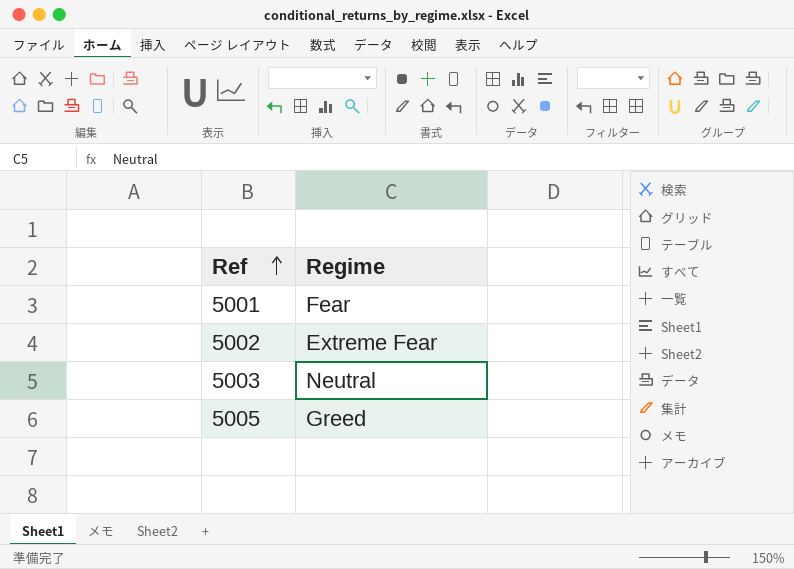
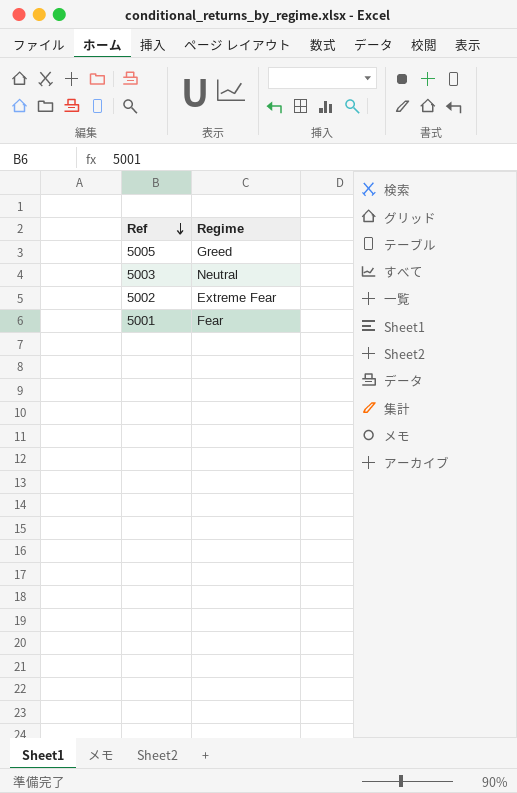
row order: Ref ascending -> Ref descending

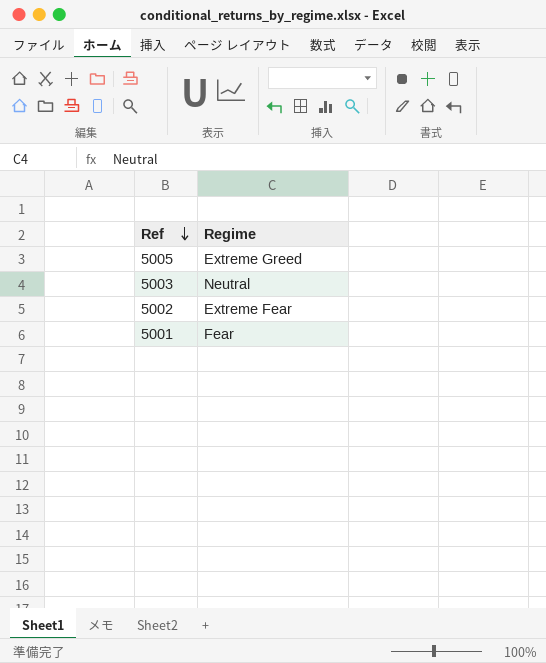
5005 | Regime: Greed -> Extreme Greed

